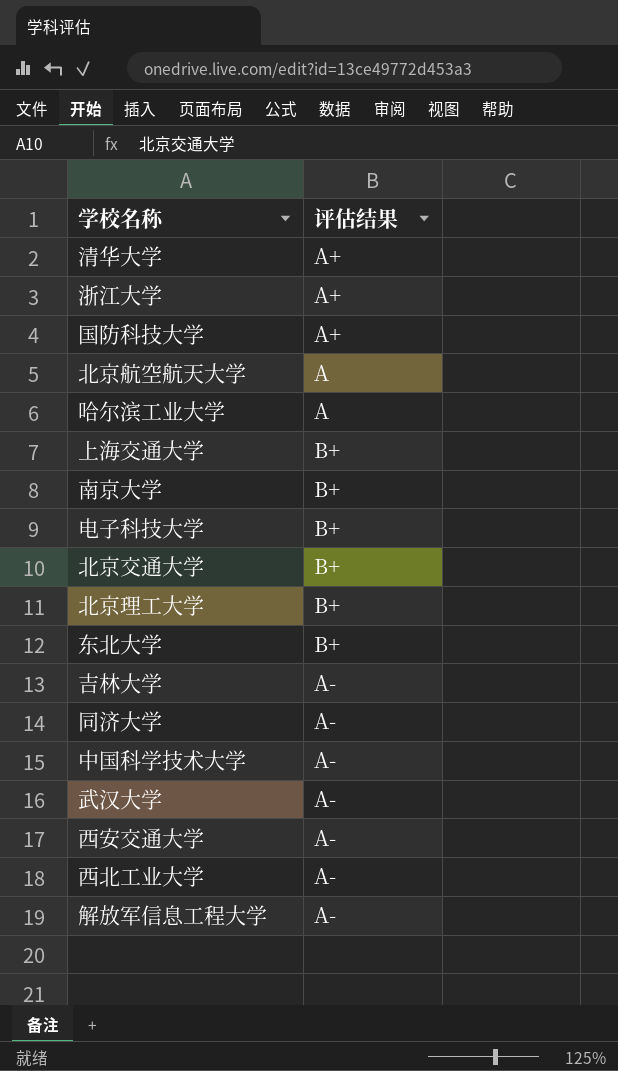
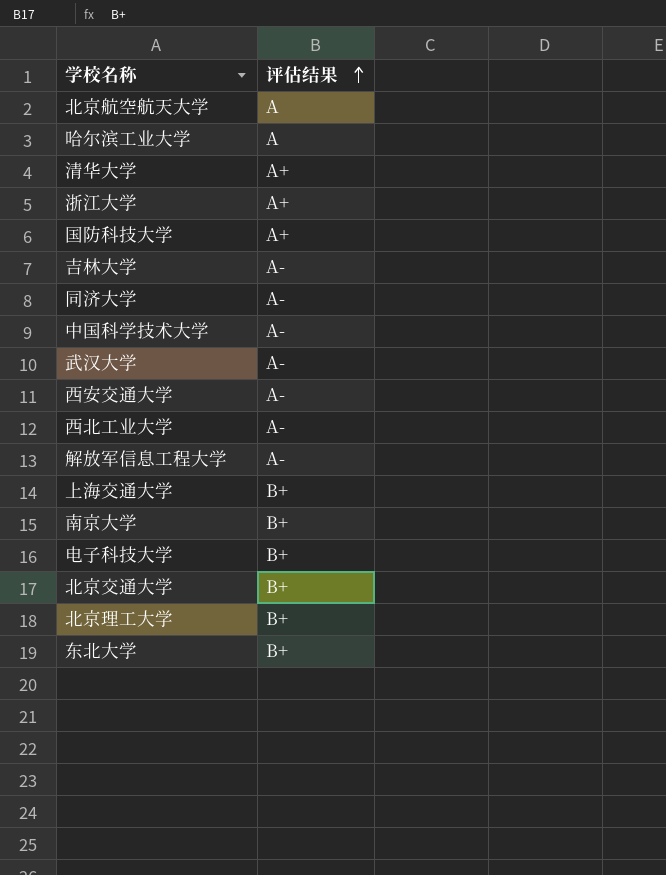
row order: none -> 评估结果 ascending

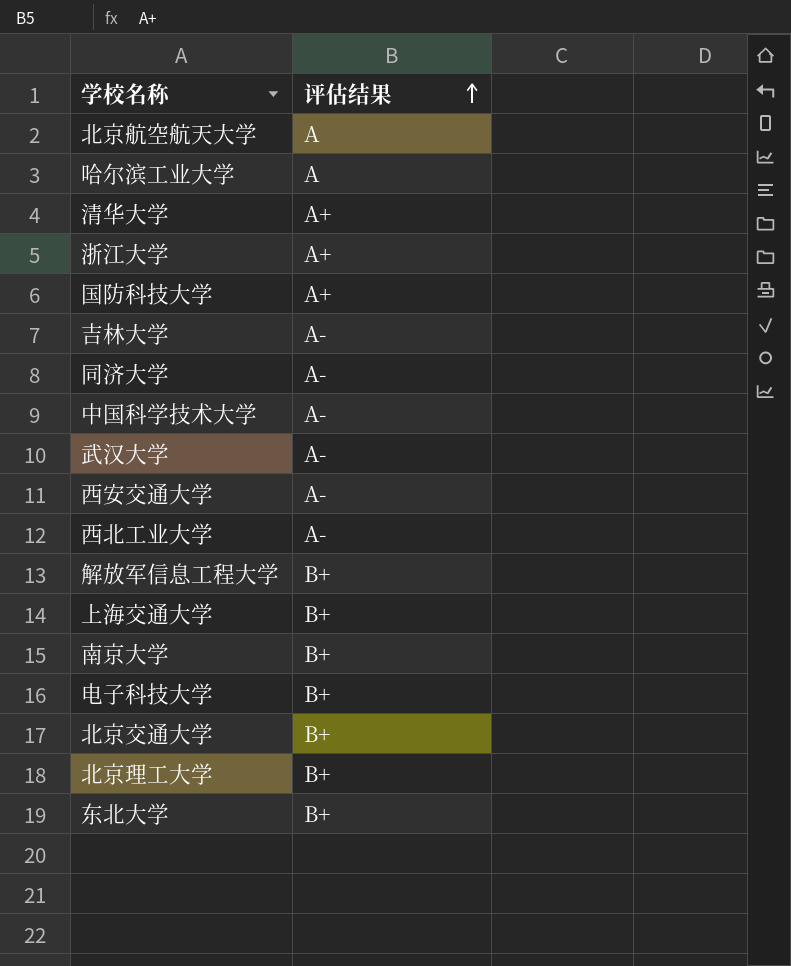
解放军信息工程大学 | 评估结果: A- -> B+

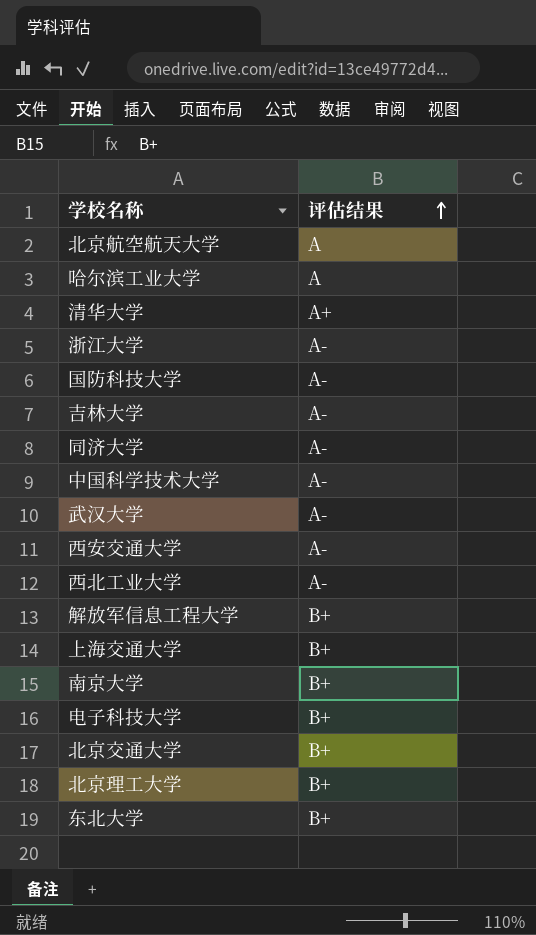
浙江大学 | 评估结果: A+ -> A-
国防科技大学 | 评估结果: A+ -> A-

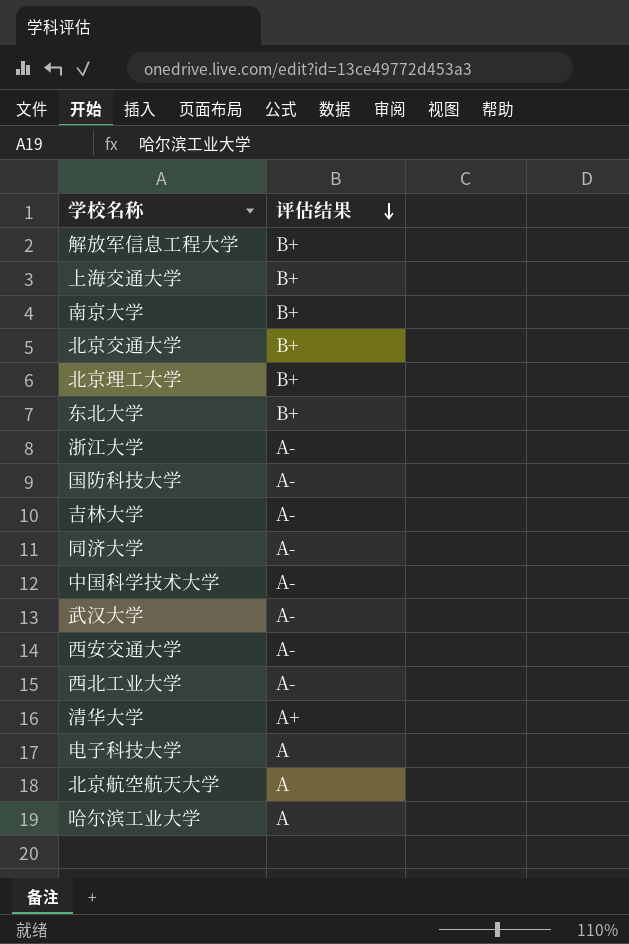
row order: 评估结果 ascending -> 评估结果 descending
电子科技大学 | 评估结果: B+ -> A

